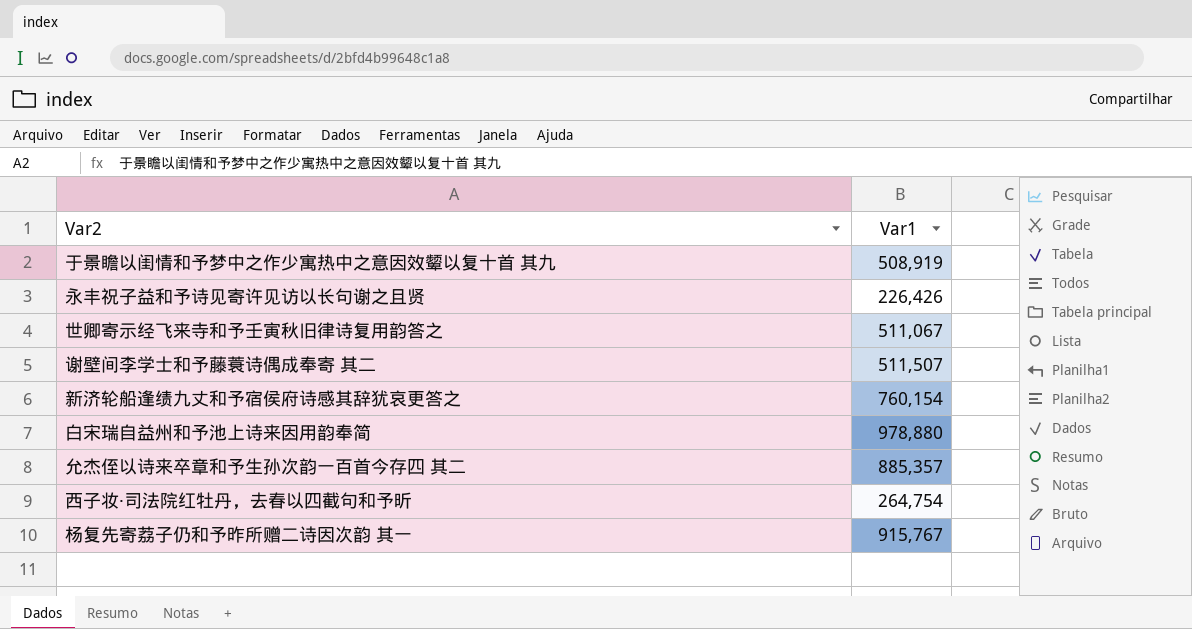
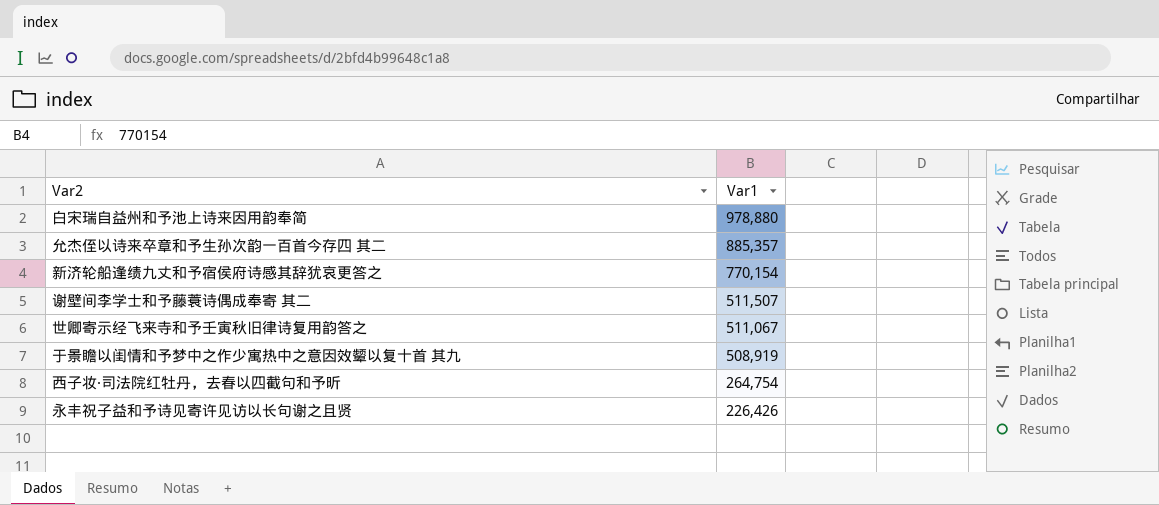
row order: none -> Var1 descending
row 杨复先寄荔子仍和予昨所赠二诗因次韵 其一: 915,767 -> none
新济轮船逢绩九丈和予宿侯府诗感其辞犹哀更答之 | Var1: 760,154 -> 770,154

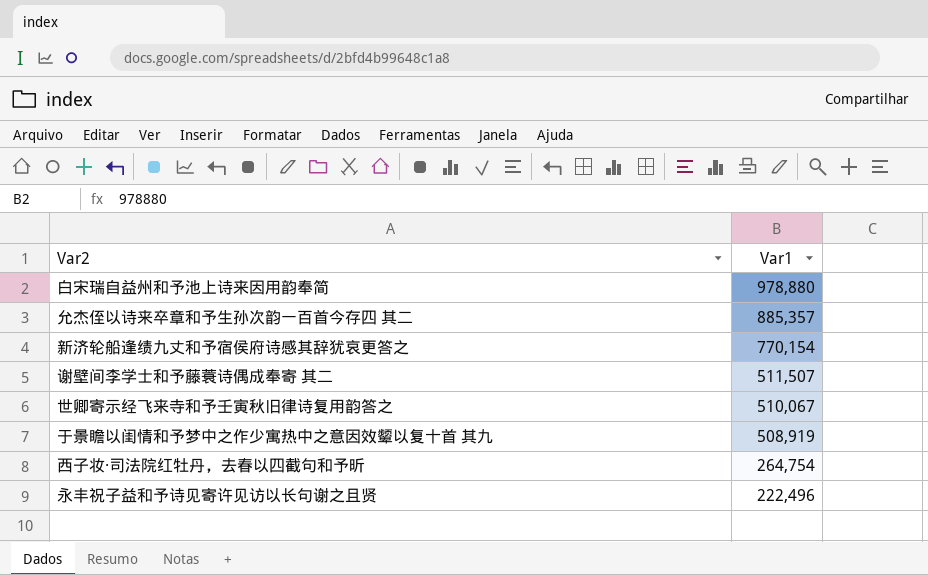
世卿寄示经飞来寺和予壬寅秋旧律诗复用韵答之 | Var1: 511,067 -> 510,067
永丰祝子益和予诗见寄许见访以长句谢之且贤 | Var1: 226,426 -> 222,496

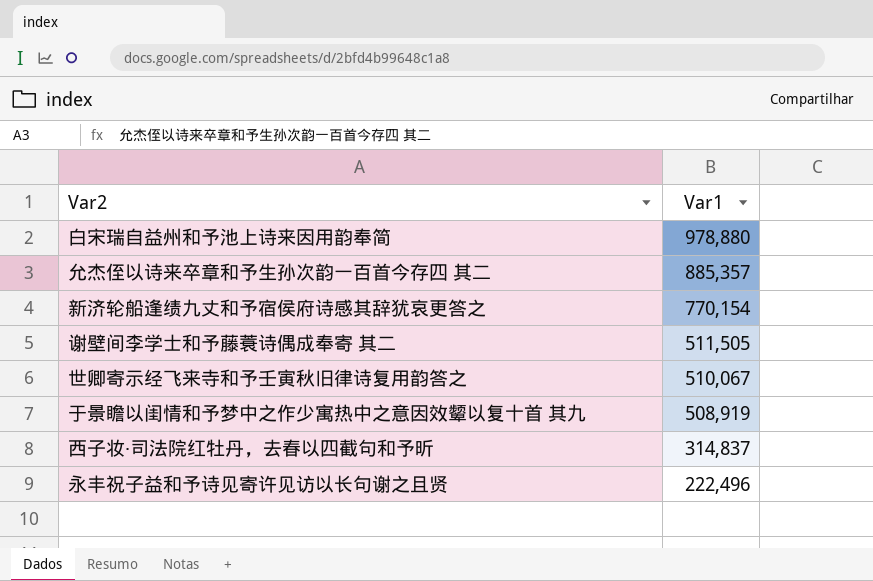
谢壁间李学士和予藤蓑诗偶成奉寄 其二 | Var1: 511,507 -> 511,505
西子妆·司法院红牡丹，去春以四截句和予昕 | Var1: 264,754 -> 314,837

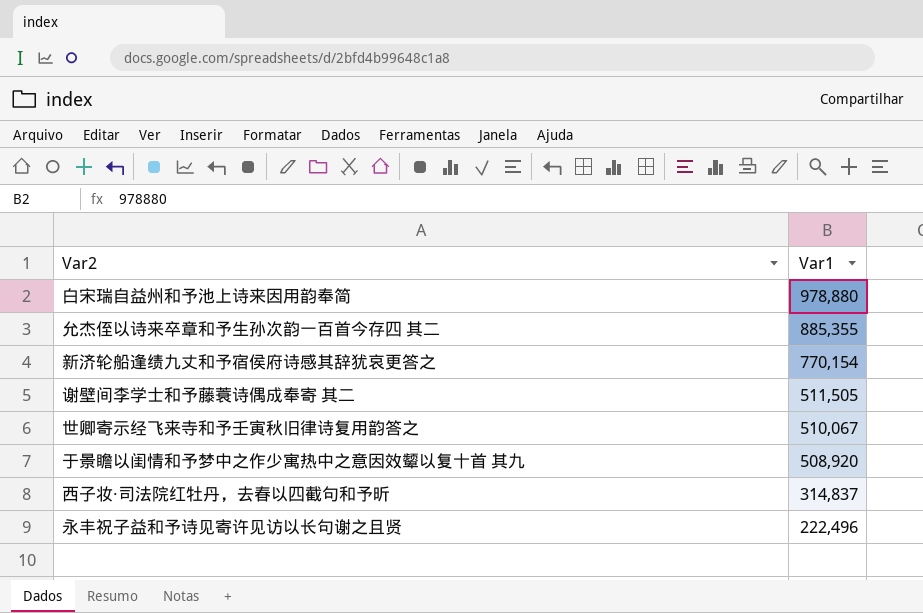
允杰侄以诗来卒章和予生孙次韵一百首今存四 其二 | Var1: 885,357 -> 885,355
于景瞻以闺情和予梦中之作少寓热中之意因效颦以复十首 其九 | Var1: 508,919 -> 508,920

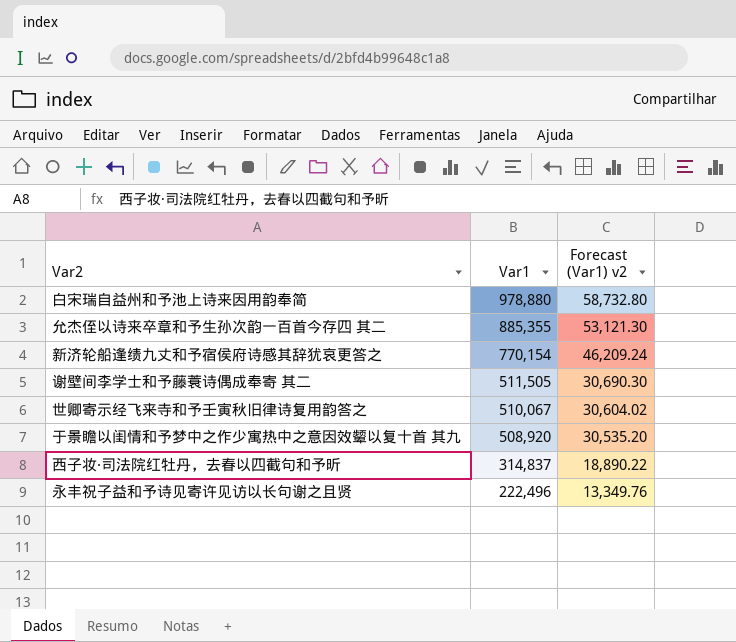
column Forecast (Var1) v2 | formula: none -> [Var1] * 0.06

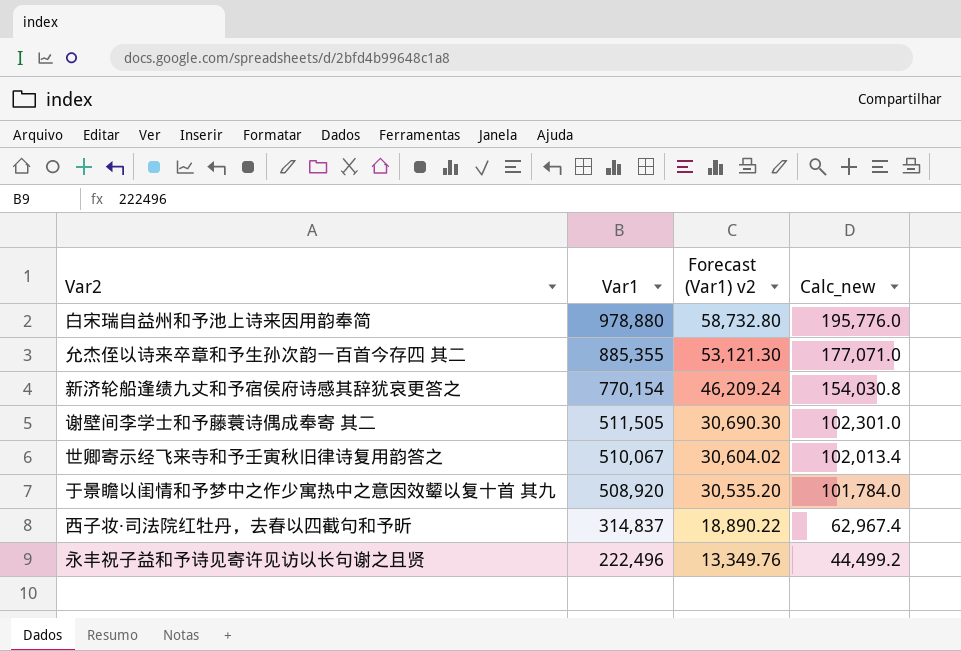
column Calc_new | formula: none -> [Var1] * 0.2

